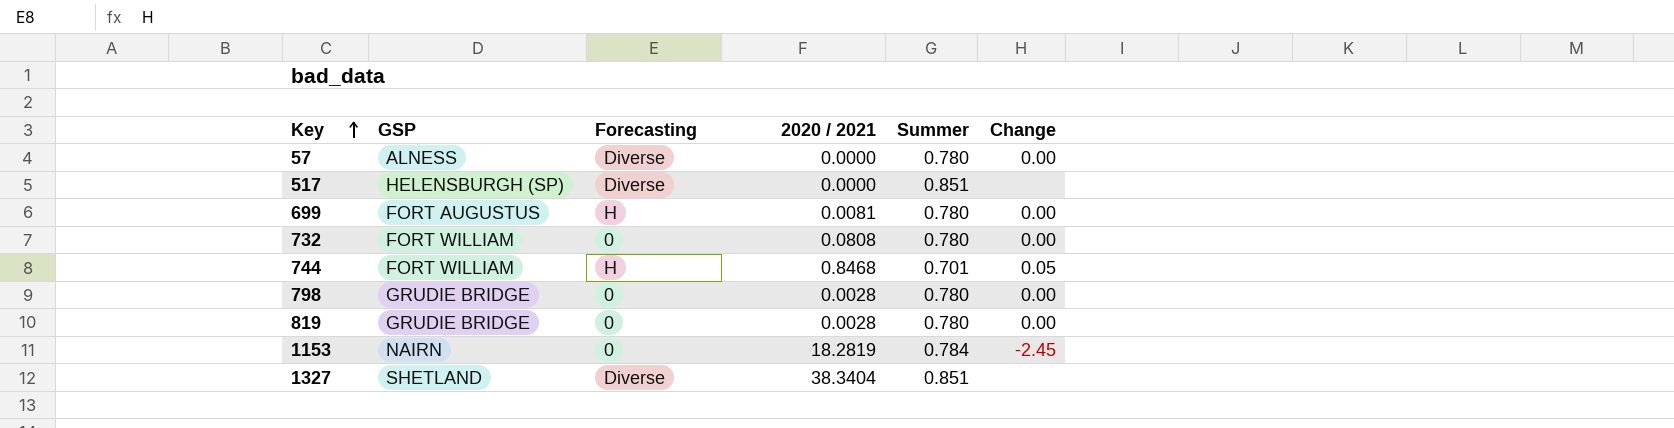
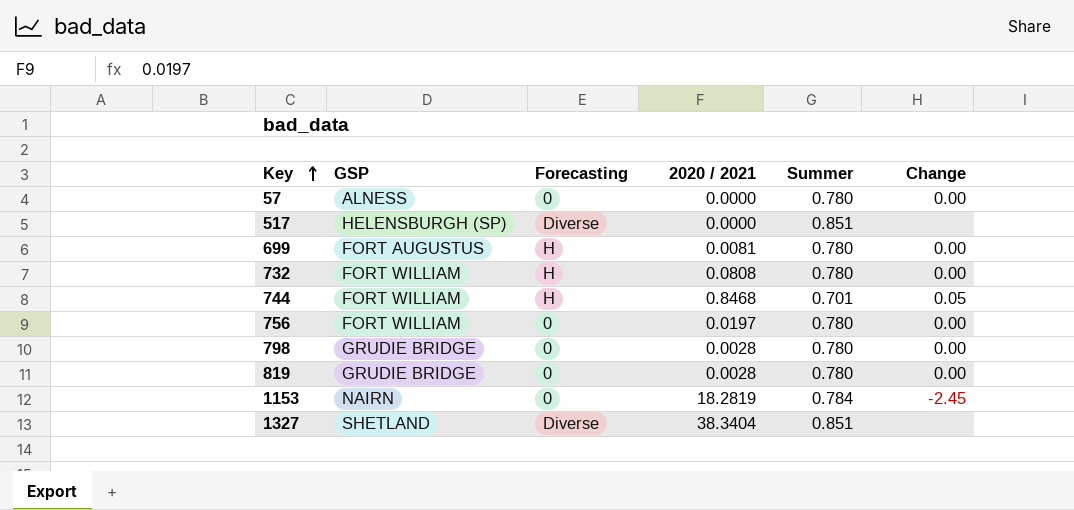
57 | Forecasting: Diverse -> 0
732 | Forecasting: 0 -> H
row 756: none -> FORT WILLIAM | 0 | 0.0197 | 0.780 | 0.00

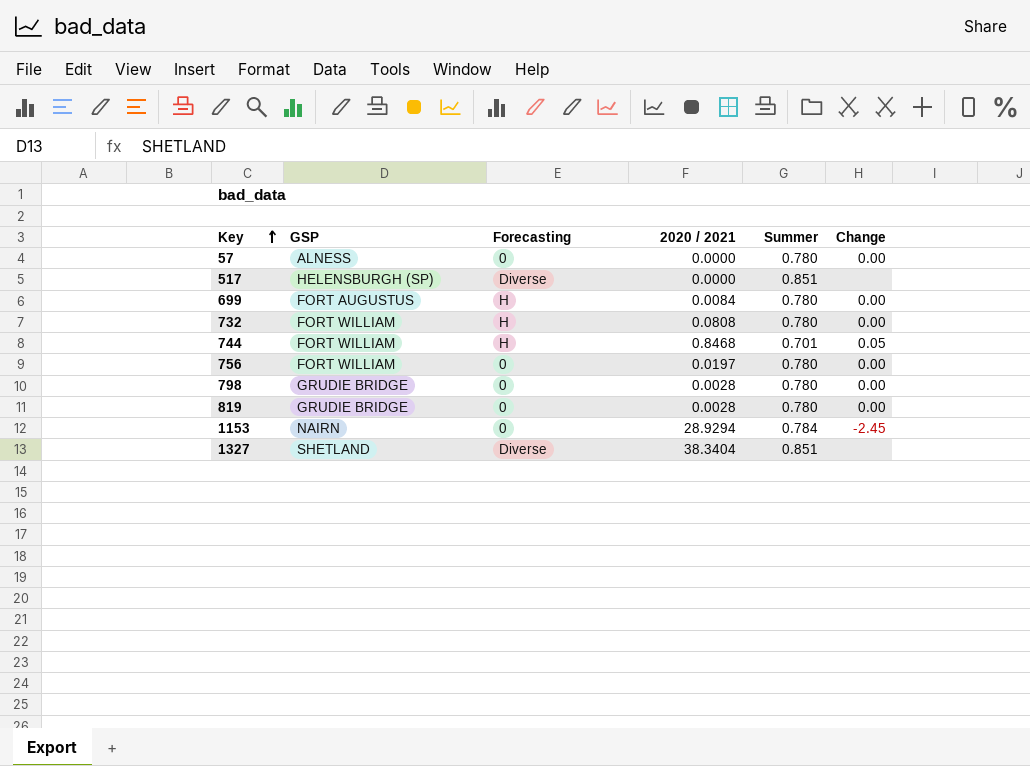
699 | 2020 / 2021: 0.0081 -> 0.0084
1153 | 2020 / 2021: 18.2819 -> 28.9294

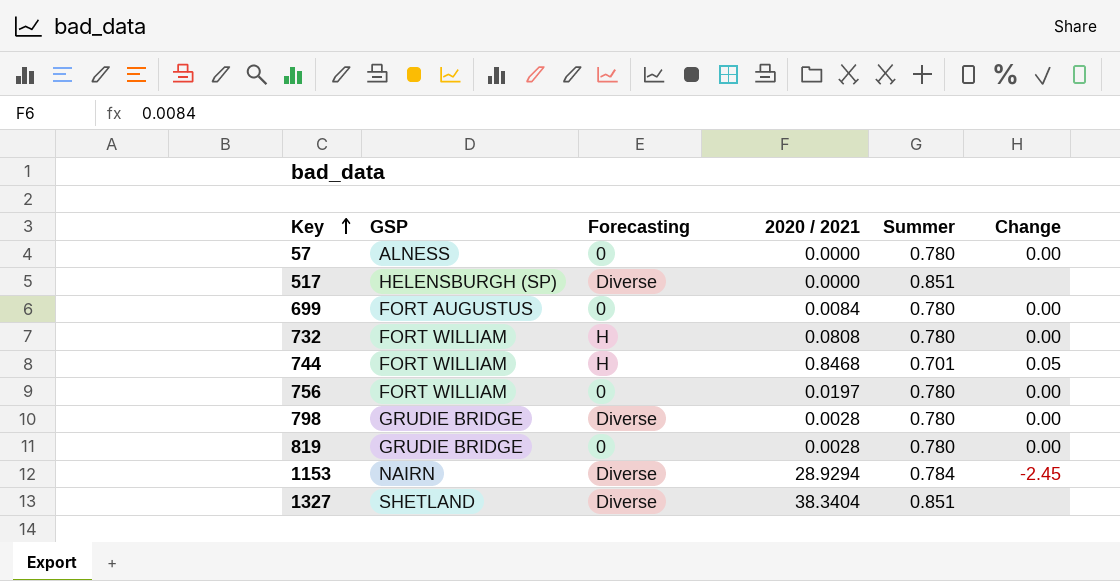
699 | Forecasting: H -> 0
798 | Forecasting: 0 -> Diverse
1153 | Forecasting: 0 -> Diverse

